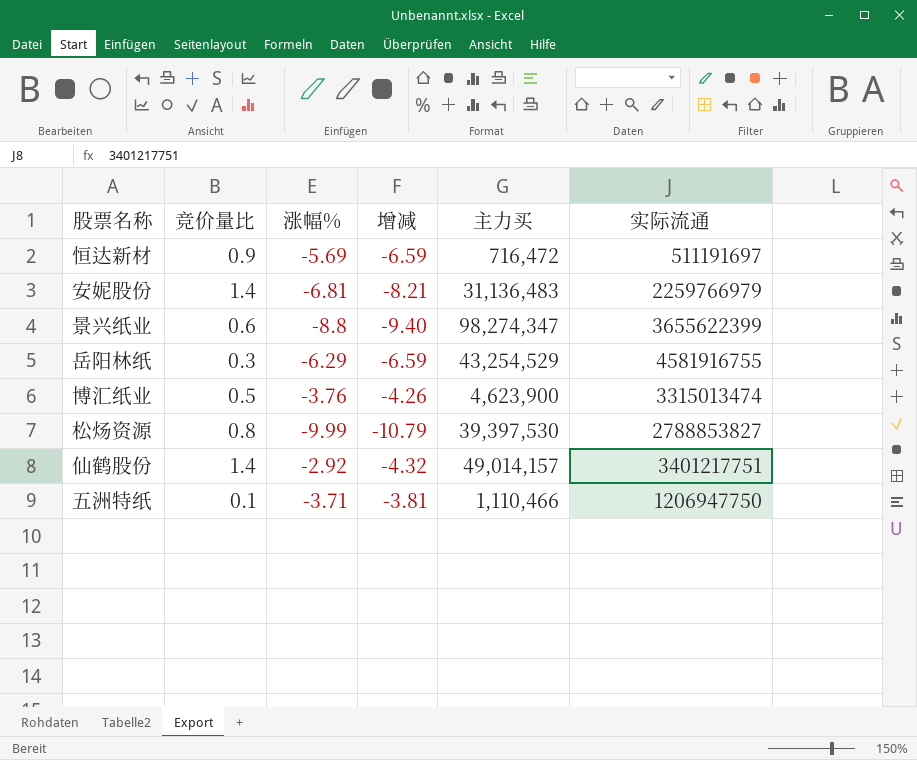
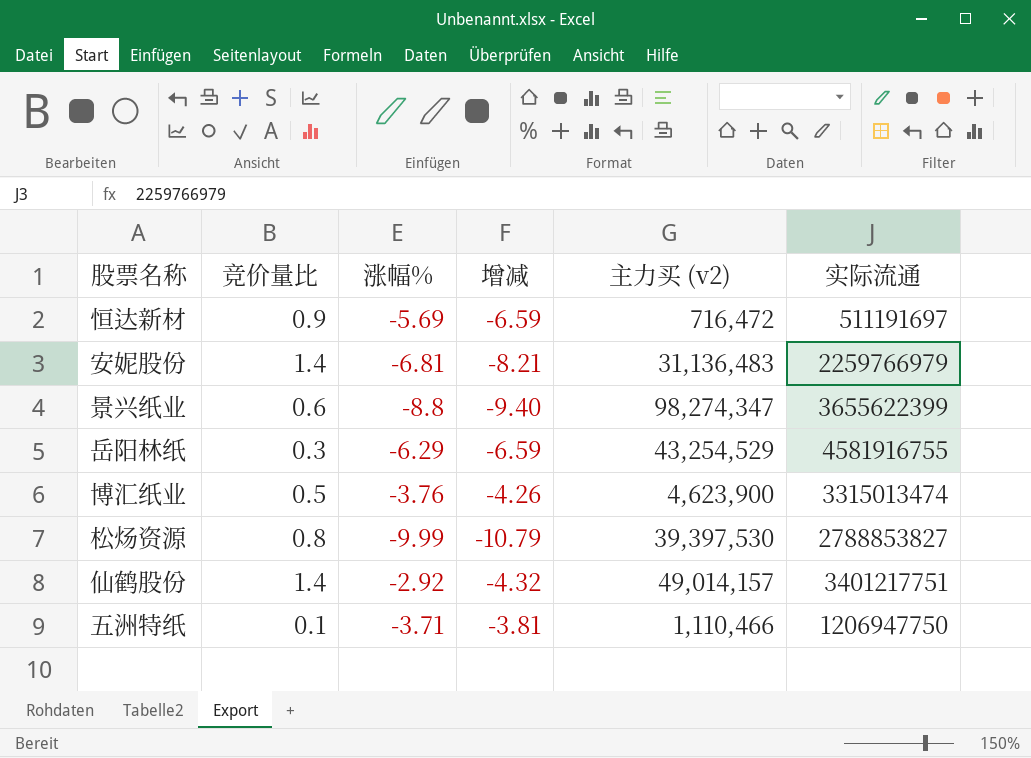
column name: 主力买 -> 主力买 (v2)

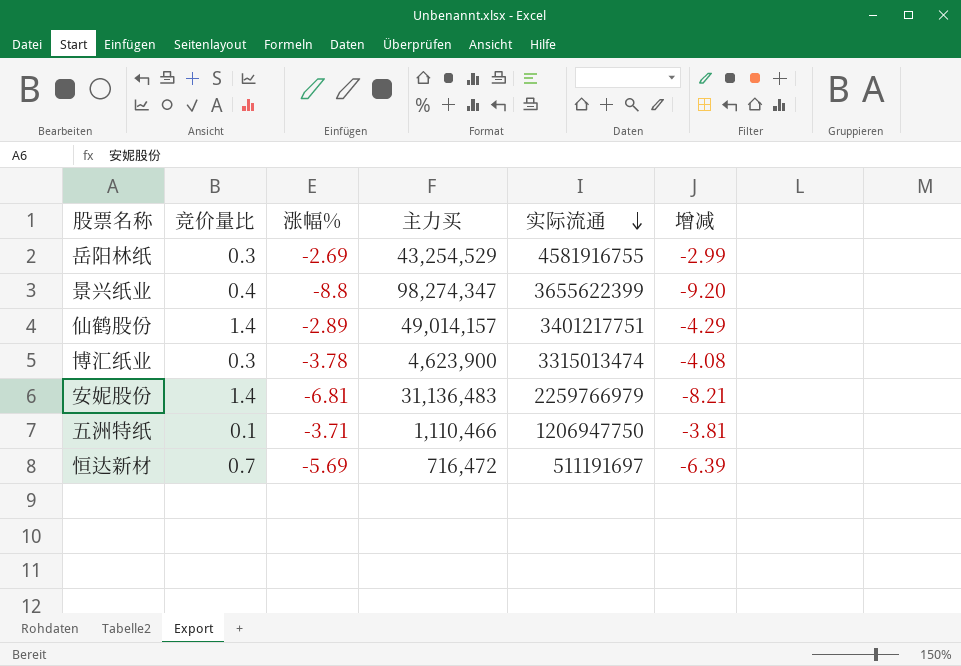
row order: none -> 实际流通 descending
column name: 主力买 (v2) -> 主力买
column 增减 | position: 4 -> 6
row 松炀资源: 0.8 | -9.99 | -10.79 | 39,397,530 | 2788853827 -> none
岳阳林纸 | 涨幅%: -6.29 -> -2.69
岳阳林纸 | 增减: -6.59 -> -2.99
景兴纸业 | 竞价量比: 0.6 -> 0.4
景兴纸业 | 增减: -9.40 -> -9.20
仙鹤股份 | 涨幅%: -2.92 -> -2.89
仙鹤股份 | 增减: -4.32 -> -4.29
博汇纸业 | 竞价量比: 0.5 -> 0.3
博汇纸业 | 涨幅%: -3.76 -> -3.78
博汇纸业 | 增减: -4.26 -> -4.08
恒达新材 | 竞价量比: 0.9 -> 0.7
恒达新材 | 增减: -6.59 -> -6.39

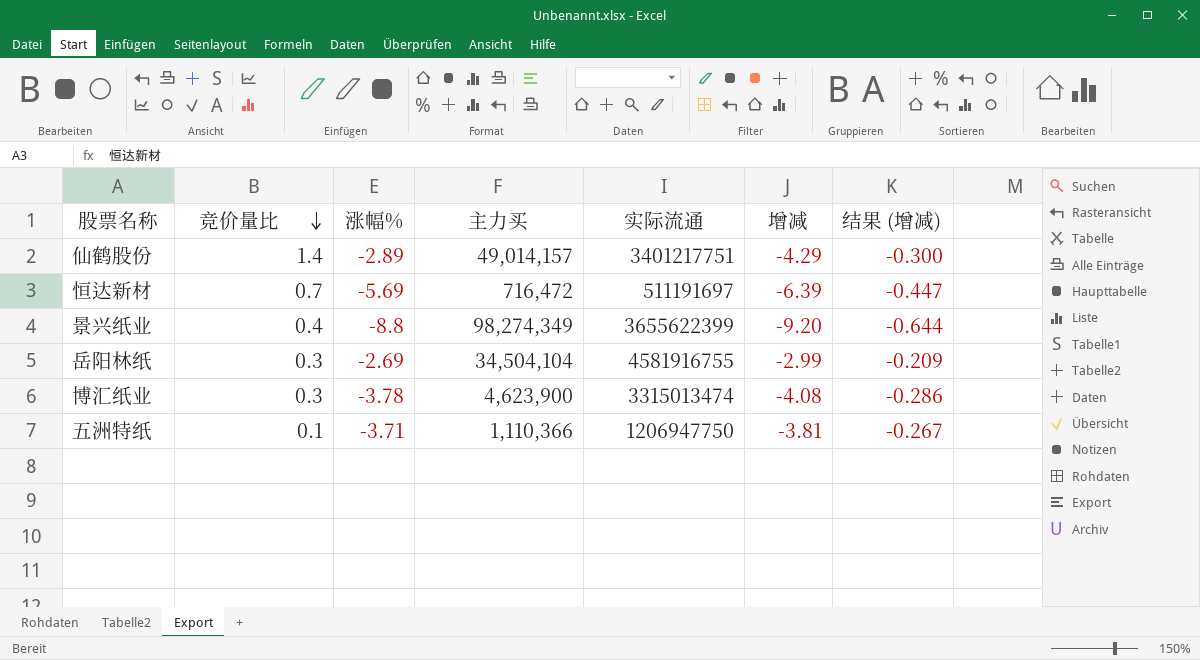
row order: 实际流通 descending -> 竞价量比 descending
column 结果 (增减) | formula: none -> [增减] * 0.07
row 安妮股份: 1.4 | -6.81 | 31,136,483 | 2259766979 | -8.21 -> none
景兴纸业 | 主力买: 98,274,347 -> 98,274,349
岳阳林纸 | 主力买: 43,254,529 -> 34,504,104
五洲特纸 | 主力买: 1,110,466 -> 1,110,366

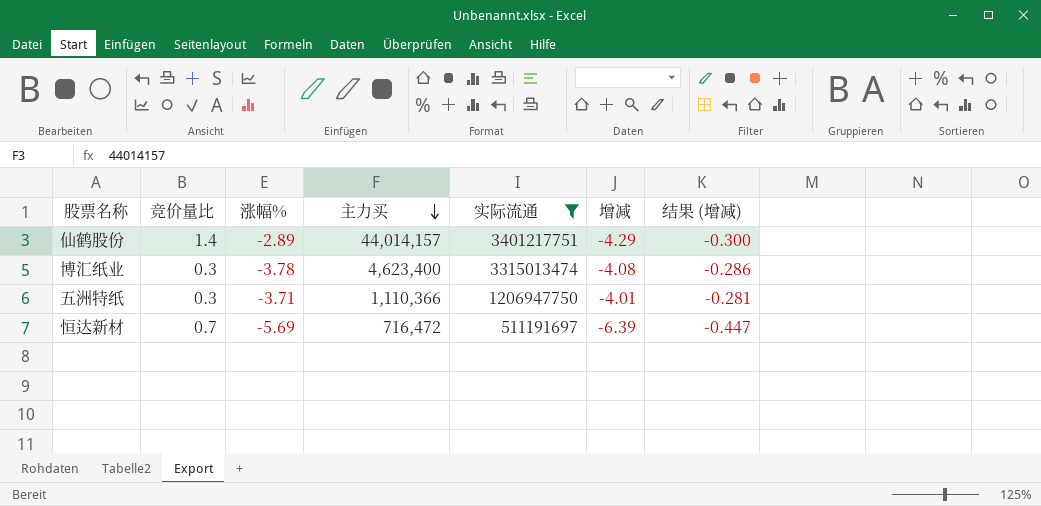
filter: none -> 实际流通 <= 3401217751
row order: 竞价量比 descending -> 主力买 descending
仙鹤股份 | 主力买: 49,014,157 -> 44,014,157
博汇纸业 | 主力买: 4,623,900 -> 4,623,400
五洲特纸 | 竞价量比: 0.1 -> 0.3
五洲特纸 | 增减: -3.81 -> -4.01
五洲特纸 | 结果 (增减): -0.267 -> -0.281

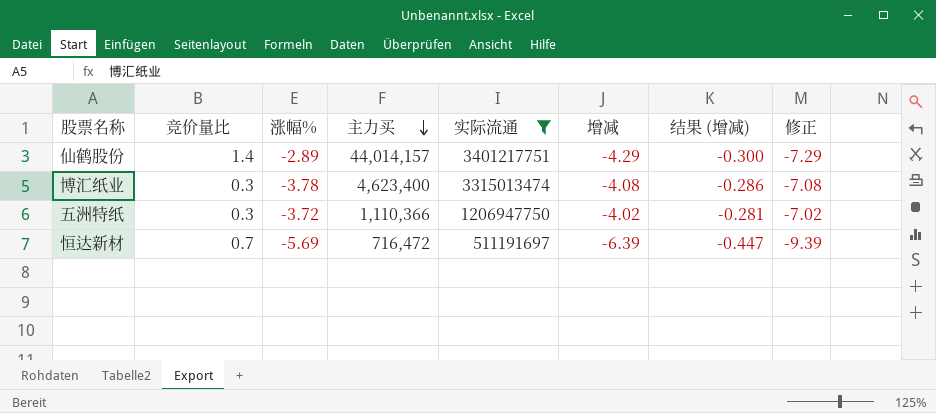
column 修正 | formula: none -> [增减] - 3
五洲特纸 | 涨幅%: -3.71 -> -3.72
五洲特纸 | 增减: -4.01 -> -4.02

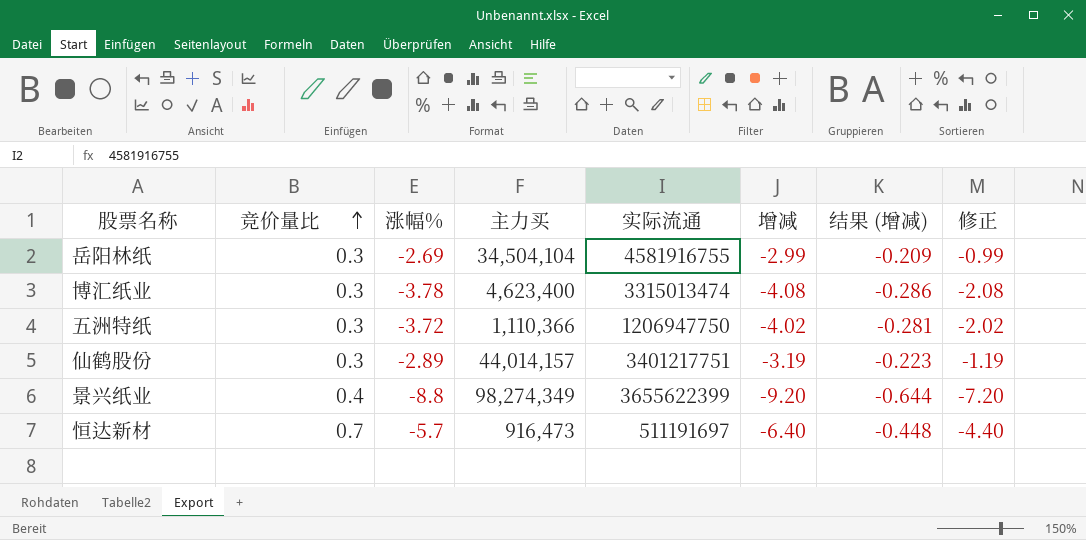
filter: 实际流通 <= 3401217751 -> none
row order: 主力买 descending -> 竞价量比 ascending
column 修正 | formula: [增减] - 3 -> [增减] + 2
仙鹤股份 | 竞价量比: 1.4 -> 0.3
仙鹤股份 | 增减: -4.29 -> -3.19
仙鹤股份 | 结果 (增减): -0.300 -> -0.223
恒达新材 | 涨幅%: -5.69 -> -5.7
恒达新材 | 主力买: 716,472 -> 916,473
恒达新材 | 增减: -6.39 -> -6.40
恒达新材 | 结果 (增减): -0.447 -> -0.448

